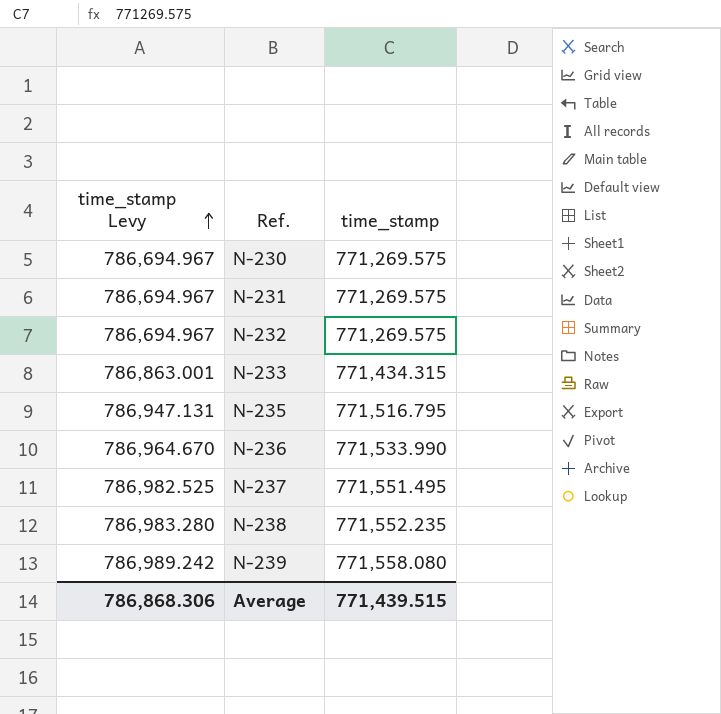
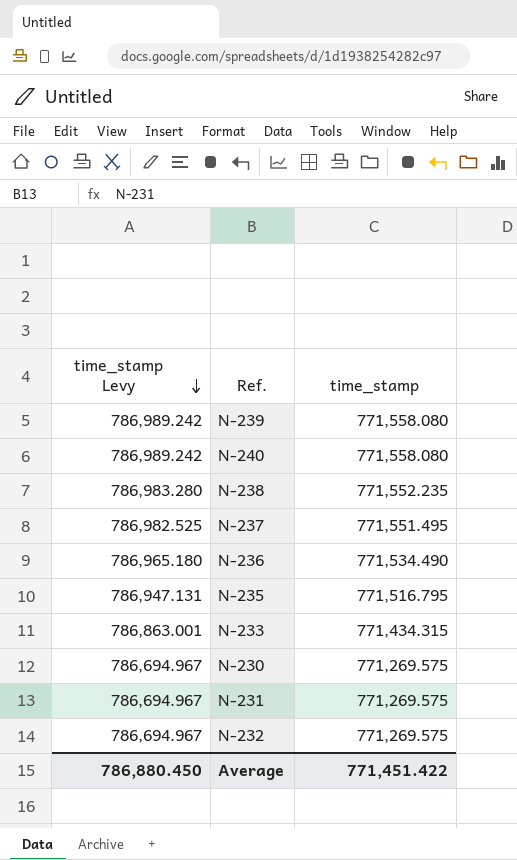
row order: time_stamp Levy ascending -> time_stamp Levy descending
row N-240: none -> 786,989.242 | 771,558.080
N-236 | time_stamp Levy: 786,964.670 -> 786,965.180
N-236 | time_stamp: 771,533.990 -> 771,534.490
Average | time_stamp Levy: 786,868.306 -> 786,880.450
Average | time_stamp: 771,439.515 -> 771,451.422

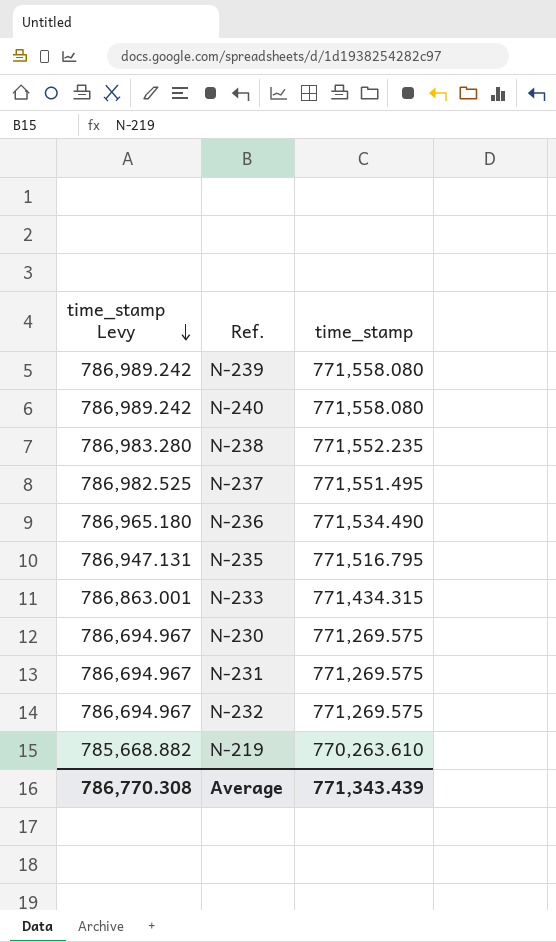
row N-219: none -> 785,668.882 | 770,263.610
Average | time_stamp Levy: 786,880.450 -> 786,770.308
Average | time_stamp: 771,451.422 -> 771,343.439

